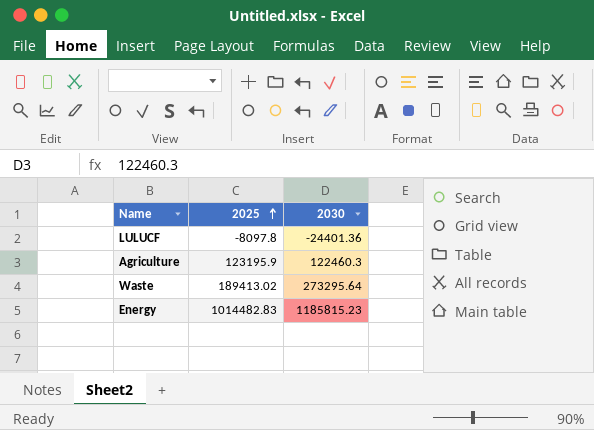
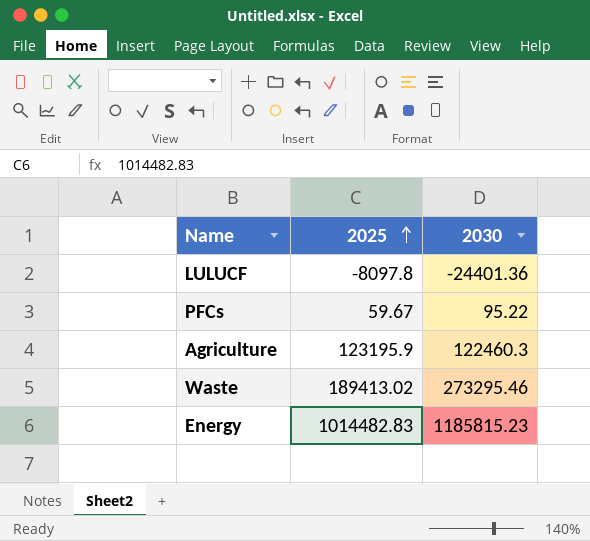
row PFCs: none -> 59.67 | 95.22
Waste | 2030: 273295.64 -> 273295.46

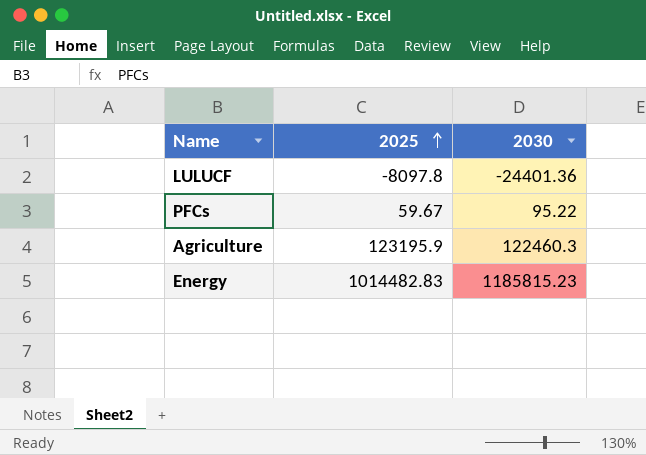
row Waste: 189413.02 | 273295.46 -> none

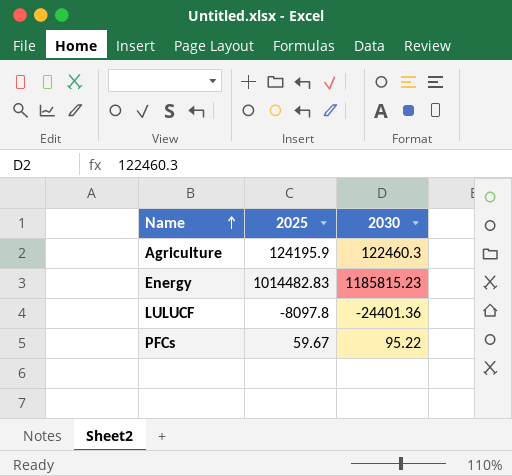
row order: 2025 ascending -> Name ascending
Agriculture | 2025: 123195.9 -> 124195.9

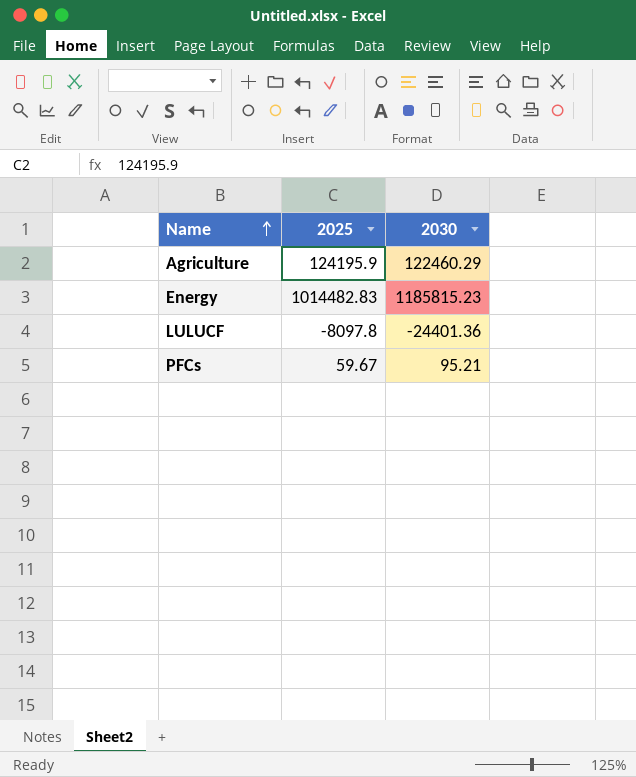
Agriculture | 2030: 122460.3 -> 122460.29
PFCs | 2030: 95.22 -> 95.21

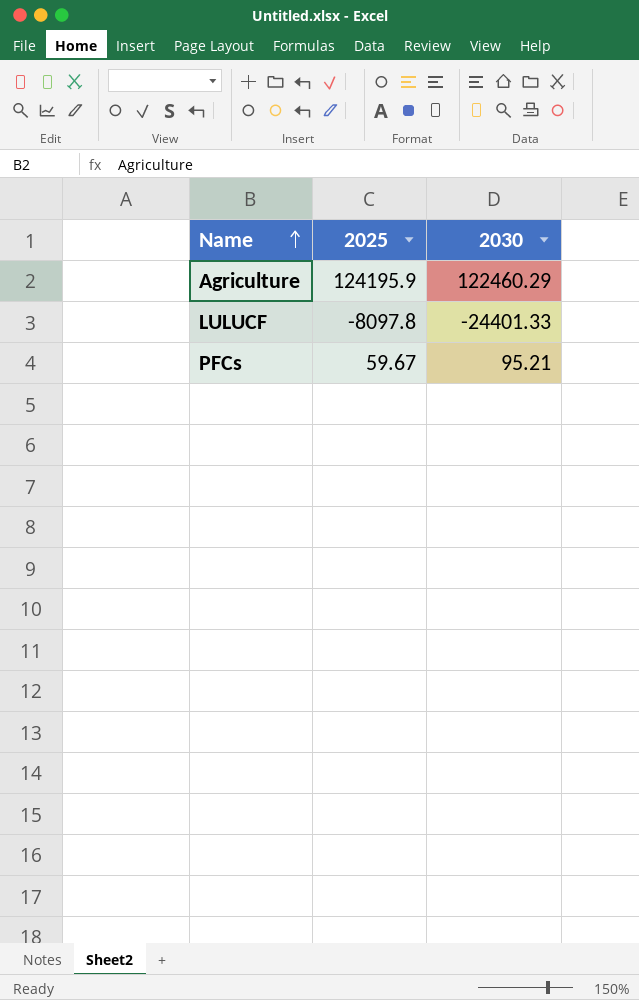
row Energy: 1014482.83 | 1185815.23 -> none
LULUCF | 2030: -24401.36 -> -24401.33

